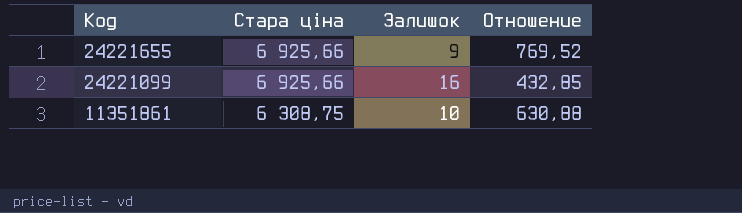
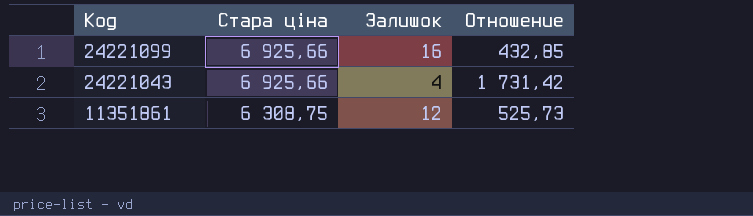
row 24221655: 6 925,66 | 9 | 769,52 -> none
row 24221043: none -> 6 925,66 | 4 | 1 731,42
11351861 | Залишок: 10 -> 12
11351861 | Отношение: 630,88 -> 525,73

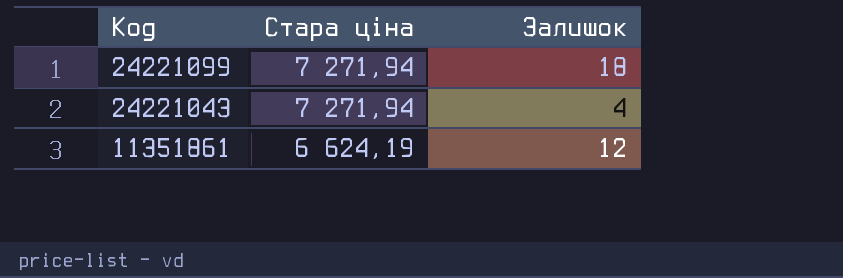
column Отношение | formula: [Стара ціна] / [Залишок] -> none
24221099 | Стара ціна: 6 925,66 -> 7 271,94
24221099 | Залишок: 16 -> 18
24221043 | Стара ціна: 6 925,66 -> 7 271,94
11351861 | Стара ціна: 6 308,75 -> 6 624,19

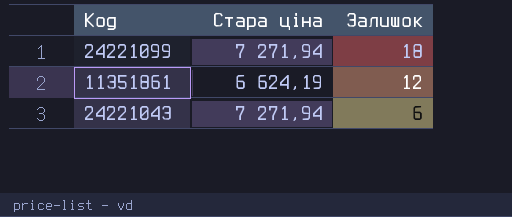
row order: Код descending -> Залишок descending
24221043 | Залишок: 4 -> 6

